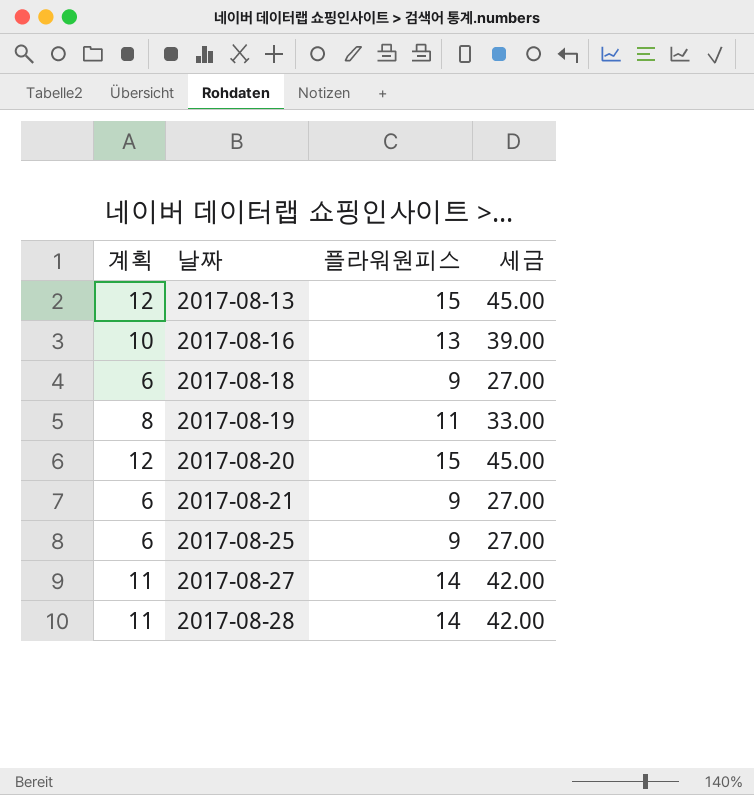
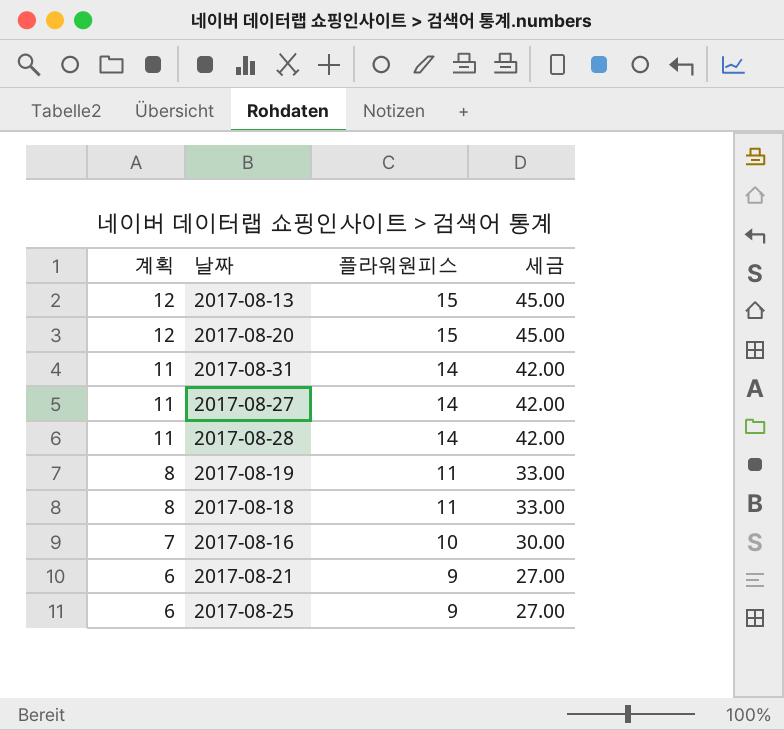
row order: 날짜 ascending -> 계획 descending
row 2017-08-31: none -> 11 | 14 | 42.00
2017-08-18 | 계획: 6 -> 8
2017-08-18 | 플라워원피스: 9 -> 11
2017-08-18 | 세금: 27.00 -> 33.00
2017-08-16 | 계획: 10 -> 7
2017-08-16 | 플라워원피스: 13 -> 10
2017-08-16 | 세금: 39.00 -> 30.00

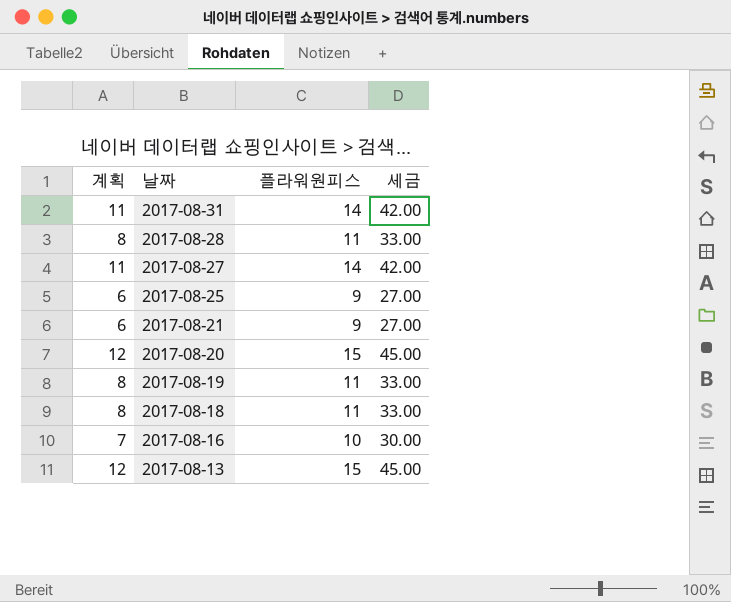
row order: 계획 descending -> 날짜 descending
2017-08-28 | 계획: 11 -> 8
2017-08-28 | 플라워원피스: 14 -> 11
2017-08-28 | 세금: 42.00 -> 33.00

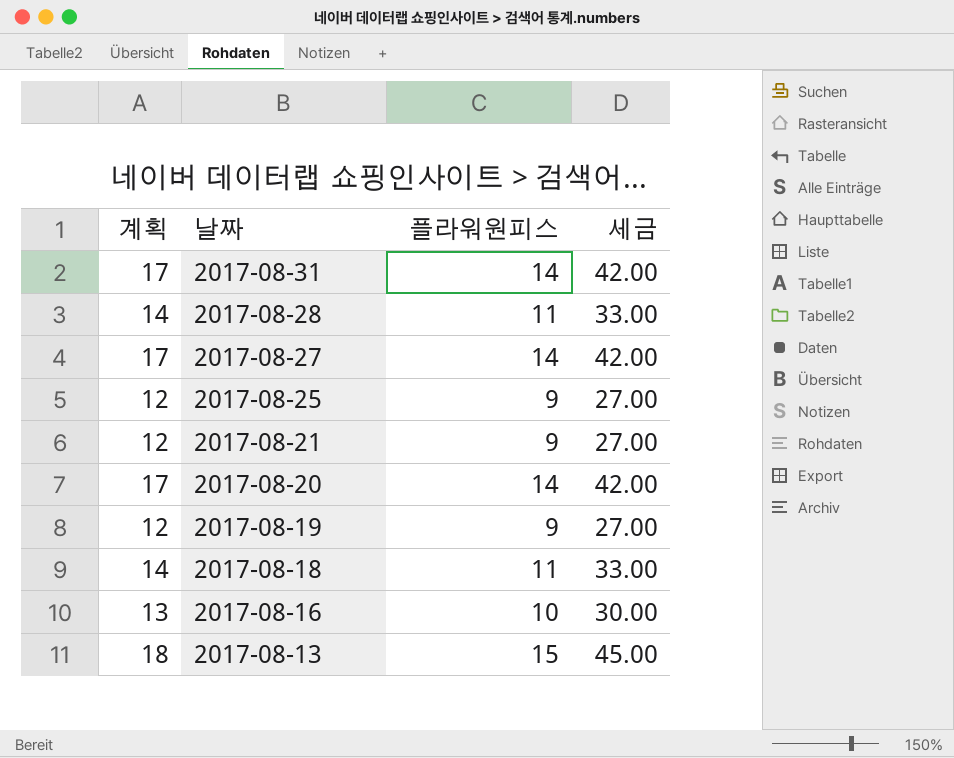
column 계획 | formula: [플라워원피스] - 3 -> [플라워원피스] + 3
2017-08-20 | 플라워원피스: 15 -> 14
2017-08-20 | 세금: 45.00 -> 42.00
2017-08-19 | 플라워원피스: 11 -> 9
2017-08-19 | 세금: 33.00 -> 27.00

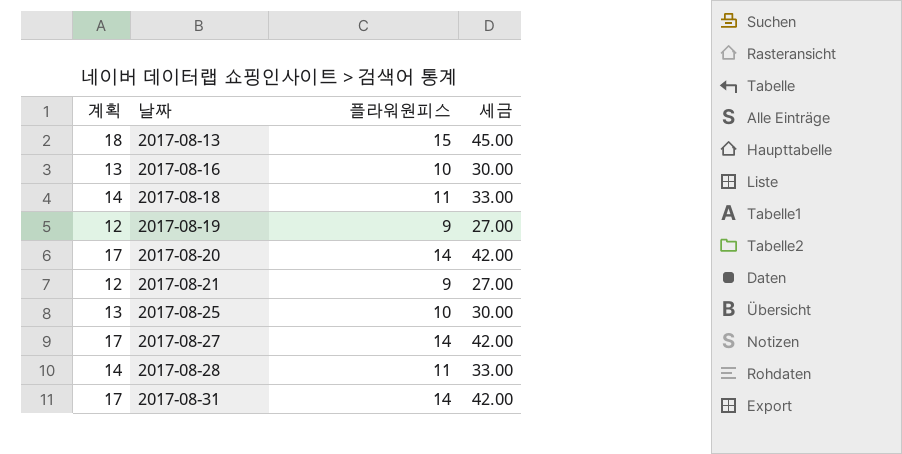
row order: 날짜 descending -> 날짜 ascending
2017-08-25 | 계획: 12 -> 13
2017-08-25 | 플라워원피스: 9 -> 10
2017-08-25 | 세금: 27.00 -> 30.00

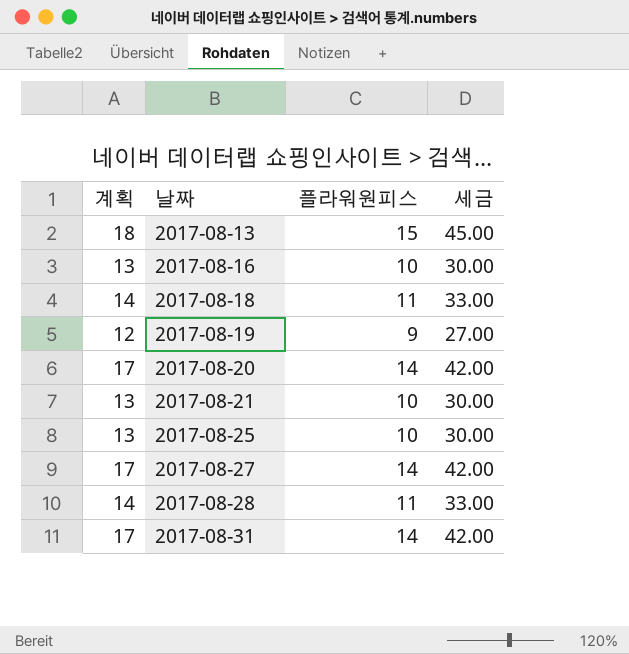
2017-08-21 | 계획: 12 -> 13
2017-08-21 | 플라워원피스: 9 -> 10
2017-08-21 | 세금: 27.00 -> 30.00

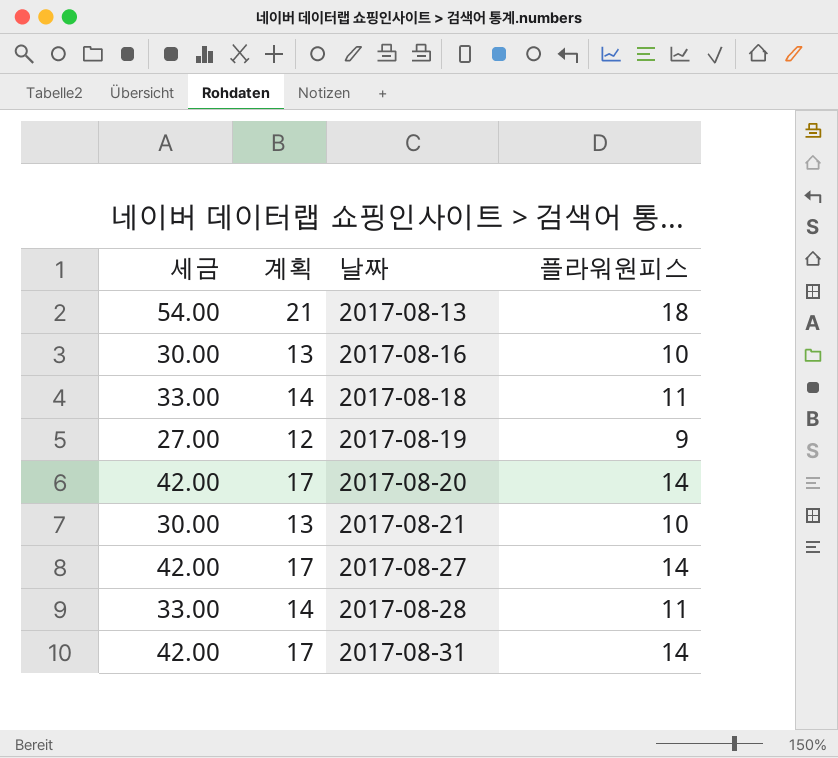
column 세금 | position: 4 -> 1
row 2017-08-25: 13 | 10 | 30.00 -> none
2017-08-13 | 세금: 45.00 -> 54.00
2017-08-13 | 계획: 18 -> 21
2017-08-13 | 플라워원피스: 15 -> 18

